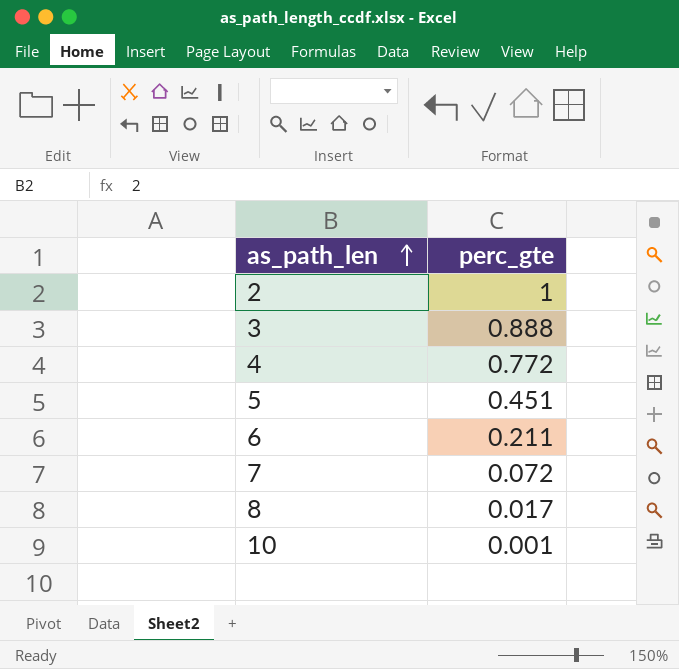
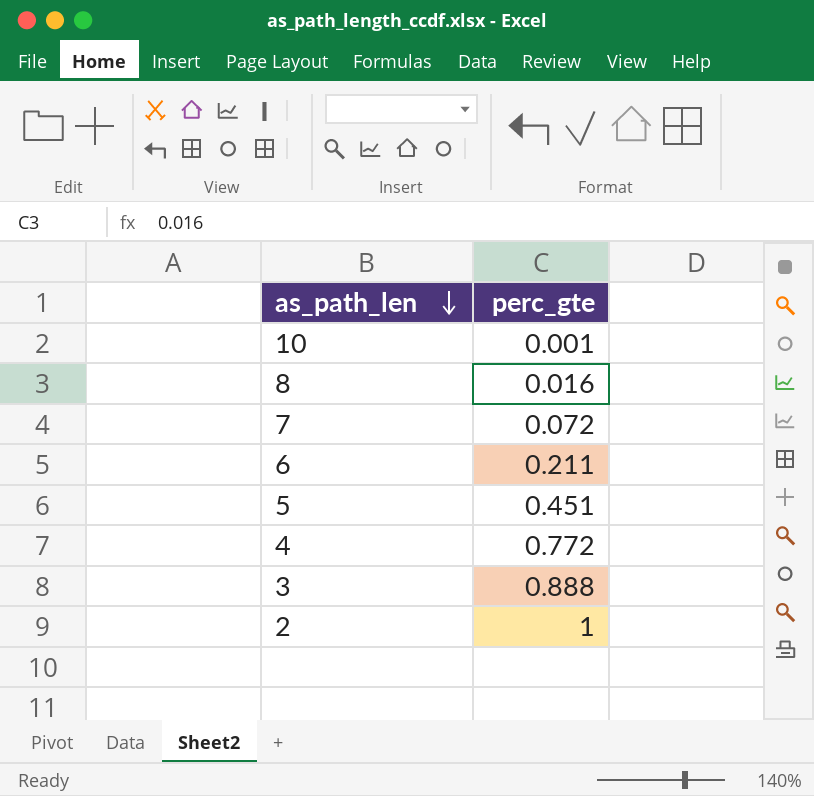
row order: as_path_len ascending -> as_path_len descending
8 | perc_gte: 0.017 -> 0.016

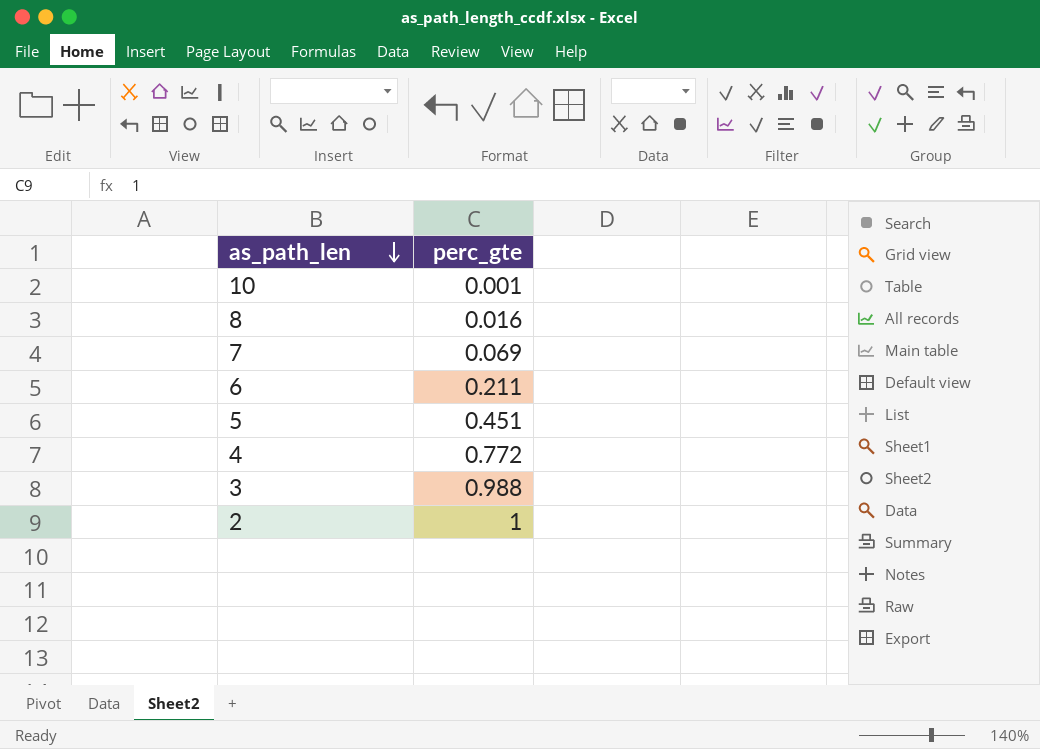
7 | perc_gte: 0.072 -> 0.069
3 | perc_gte: 0.888 -> 0.988

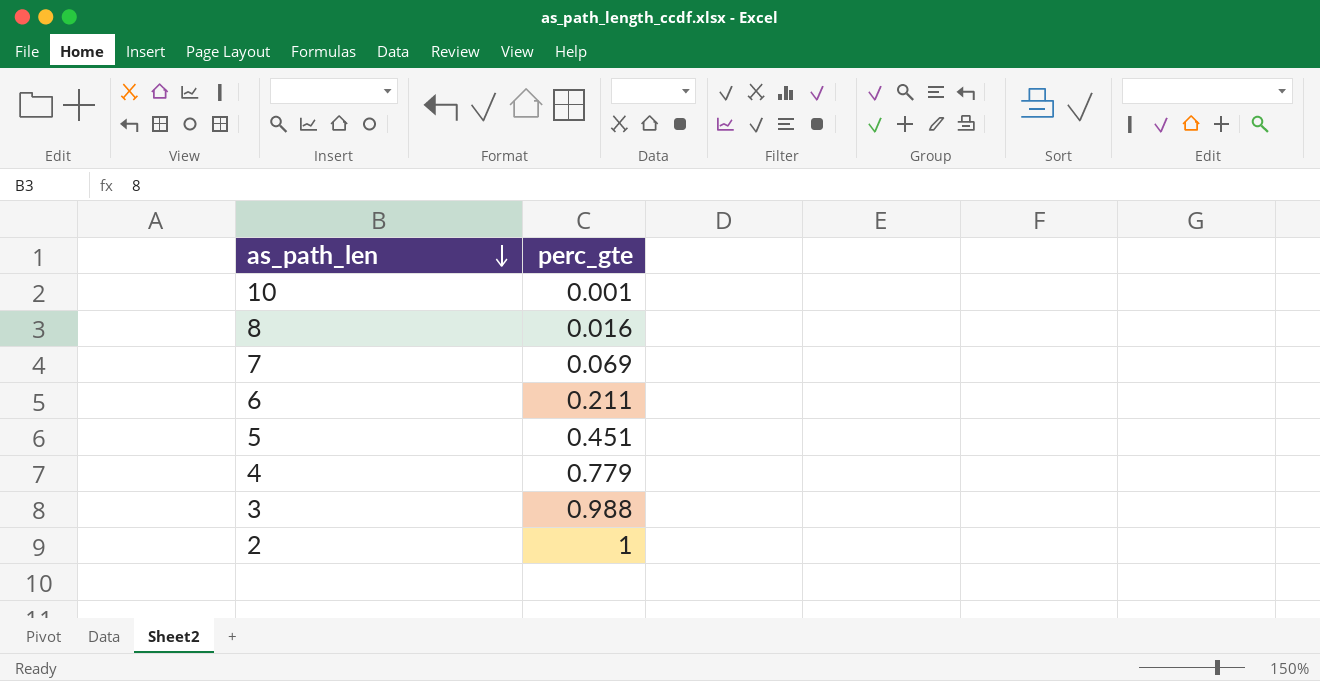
4 | perc_gte: 0.772 -> 0.779

